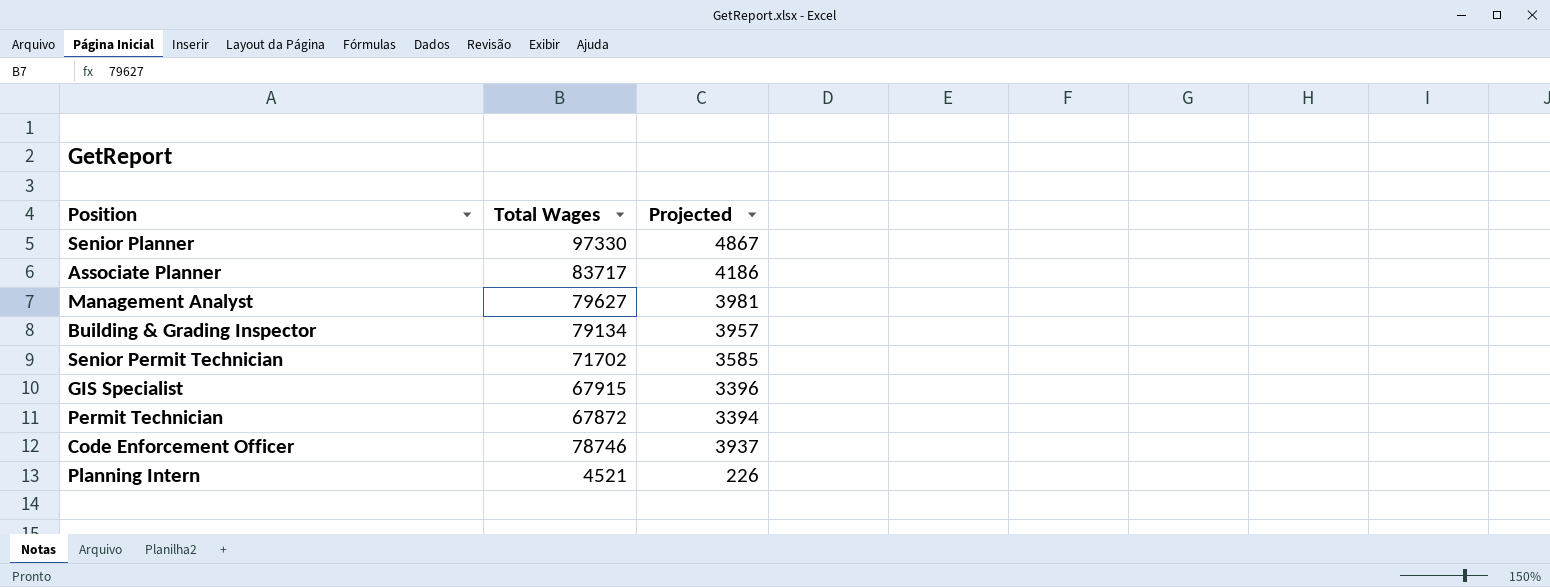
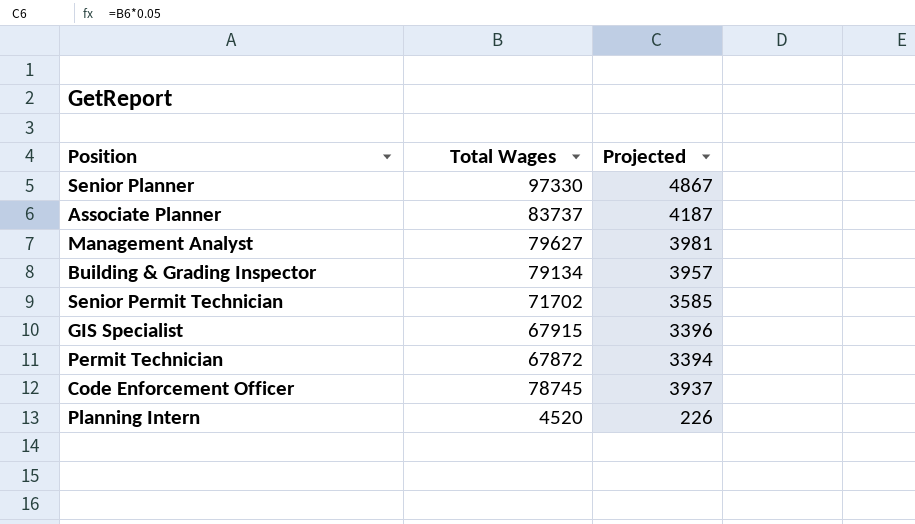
Associate Planner | Total Wages: 83717 -> 83737
Associate Planner | Projected: 4186 -> 4187
Code Enforcement Officer | Total Wages: 78746 -> 78745
Planning Intern | Total Wages: 4521 -> 4520

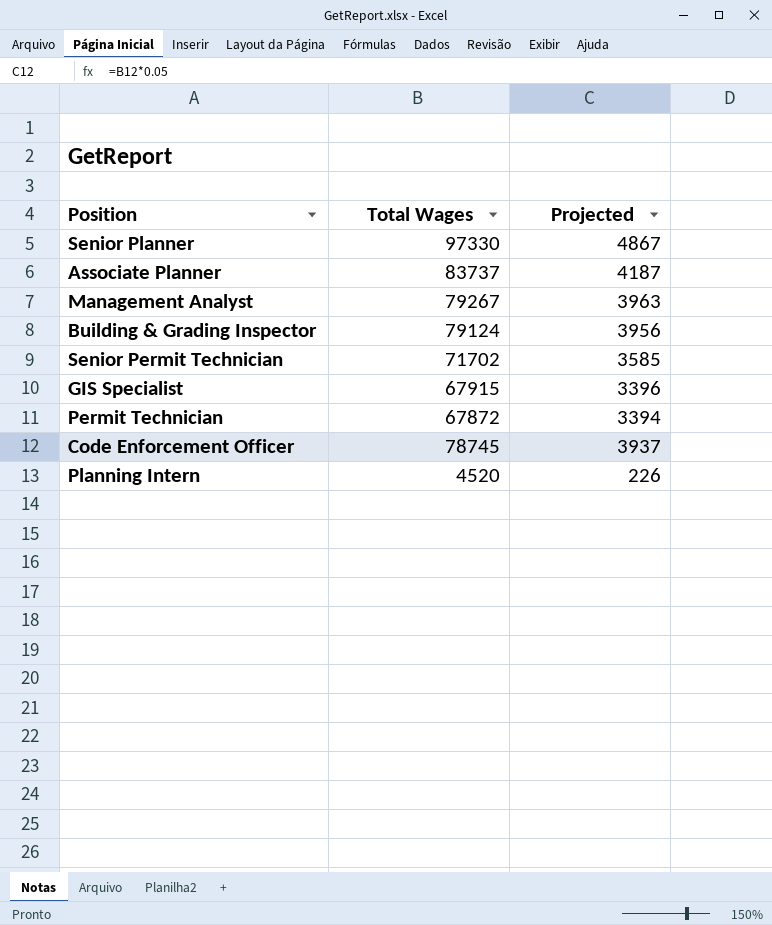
Management Analyst | Total Wages: 79627 -> 79267
Management Analyst | Projected: 3981 -> 3963
Building & Grading Inspector | Total Wages: 79134 -> 79124
Building & Grading Inspector | Projected: 3957 -> 3956

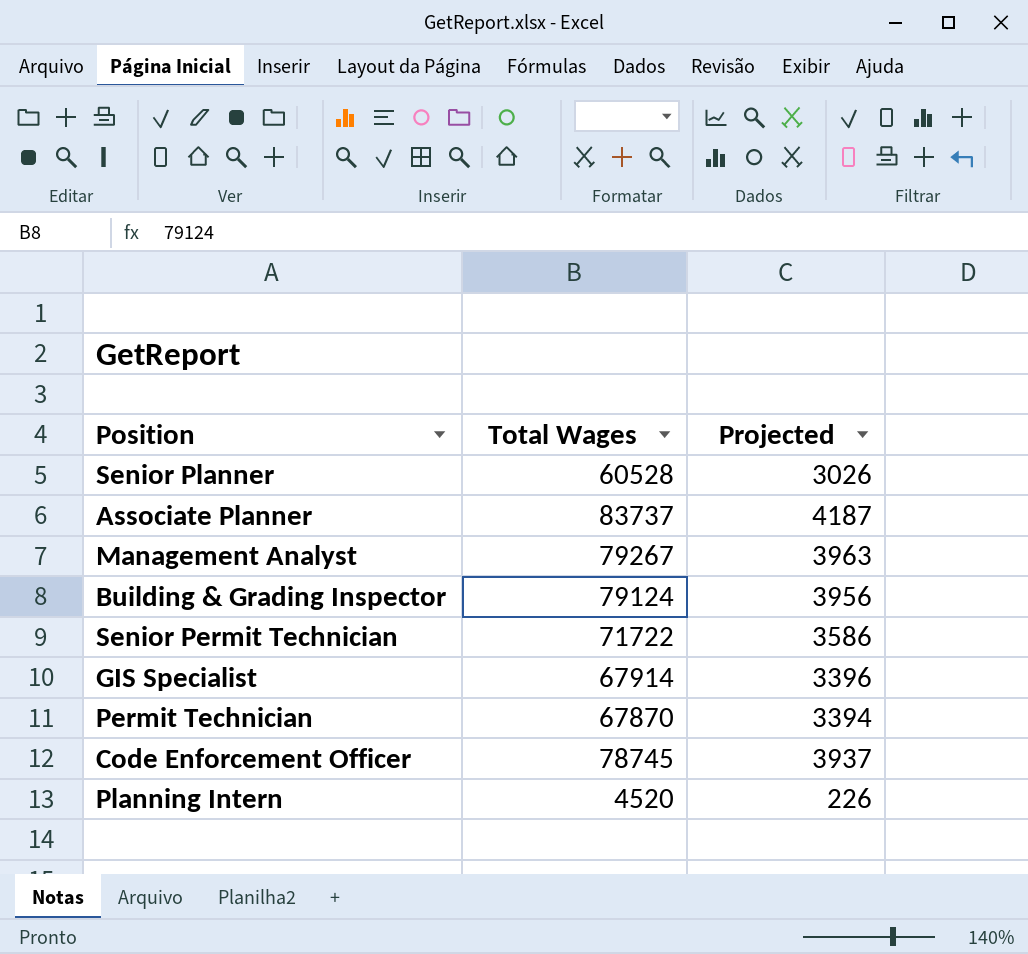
Senior Planner | Total Wages: 97330 -> 60528
Senior Planner | Projected: 4867 -> 3026
Senior Permit Technician | Total Wages: 71702 -> 71722
Senior Permit Technician | Projected: 3585 -> 3586
GIS Specialist | Total Wages: 67915 -> 67914
Permit Technician | Total Wages: 67872 -> 67870

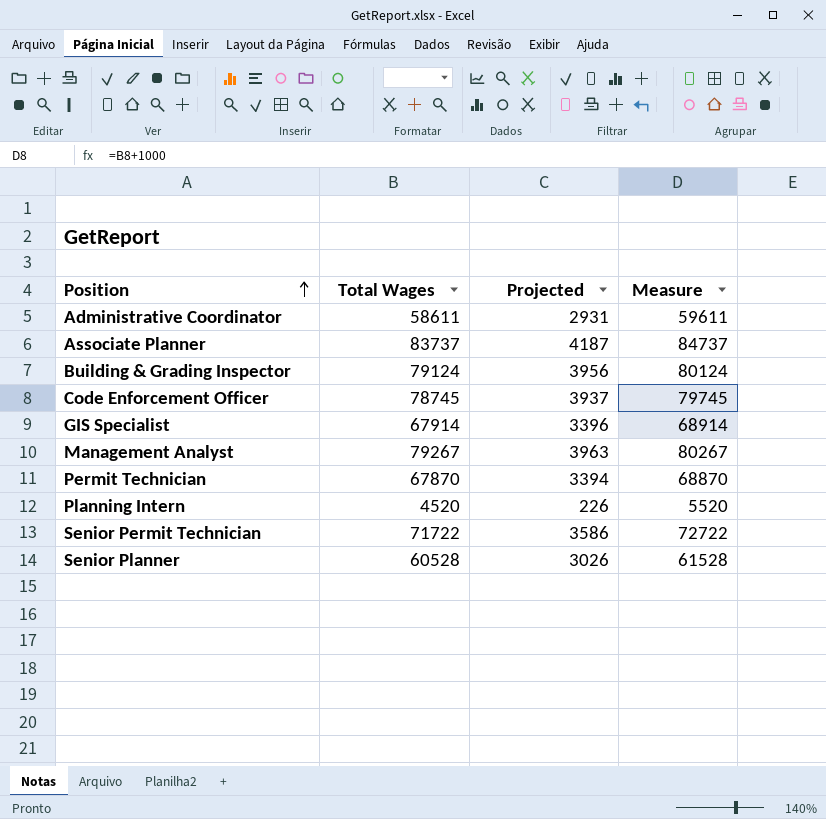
row order: none -> Position ascending
column Measure | formula: none -> [Total Wages] + 1000
row Administrative Coordinator: none -> 58611 | 2931 | 59611

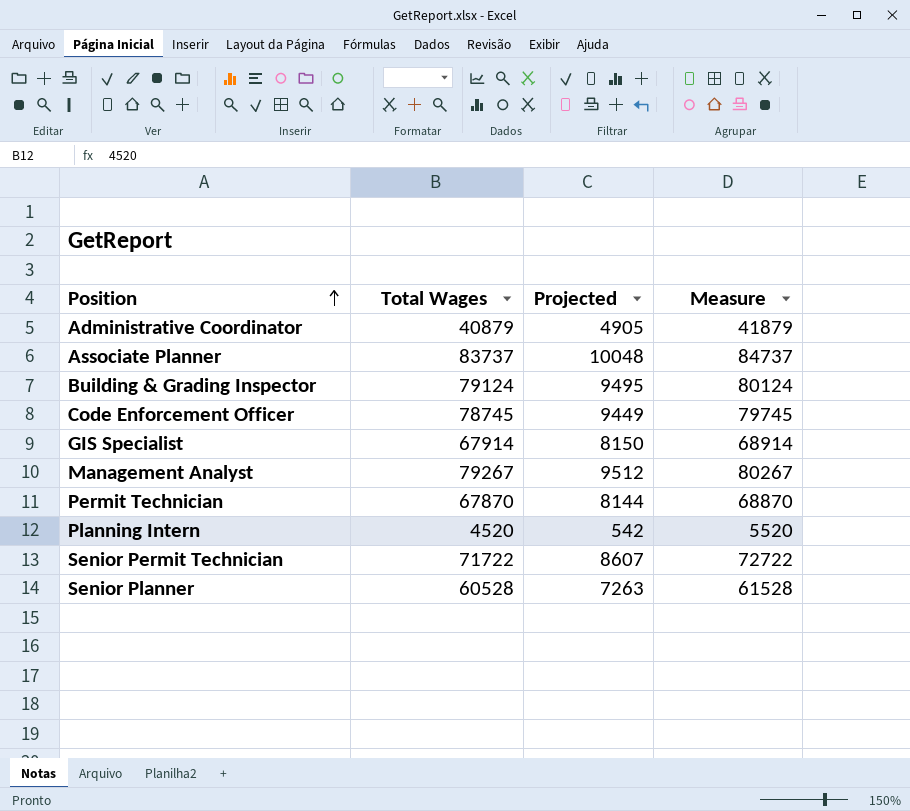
column Projected | formula: [Total Wages] * 0.05 -> [Total Wages] * 0.12
Administrative Coordinator | Total Wages: 58611 -> 40879
Administrative Coordinator | Measure: 59611 -> 41879

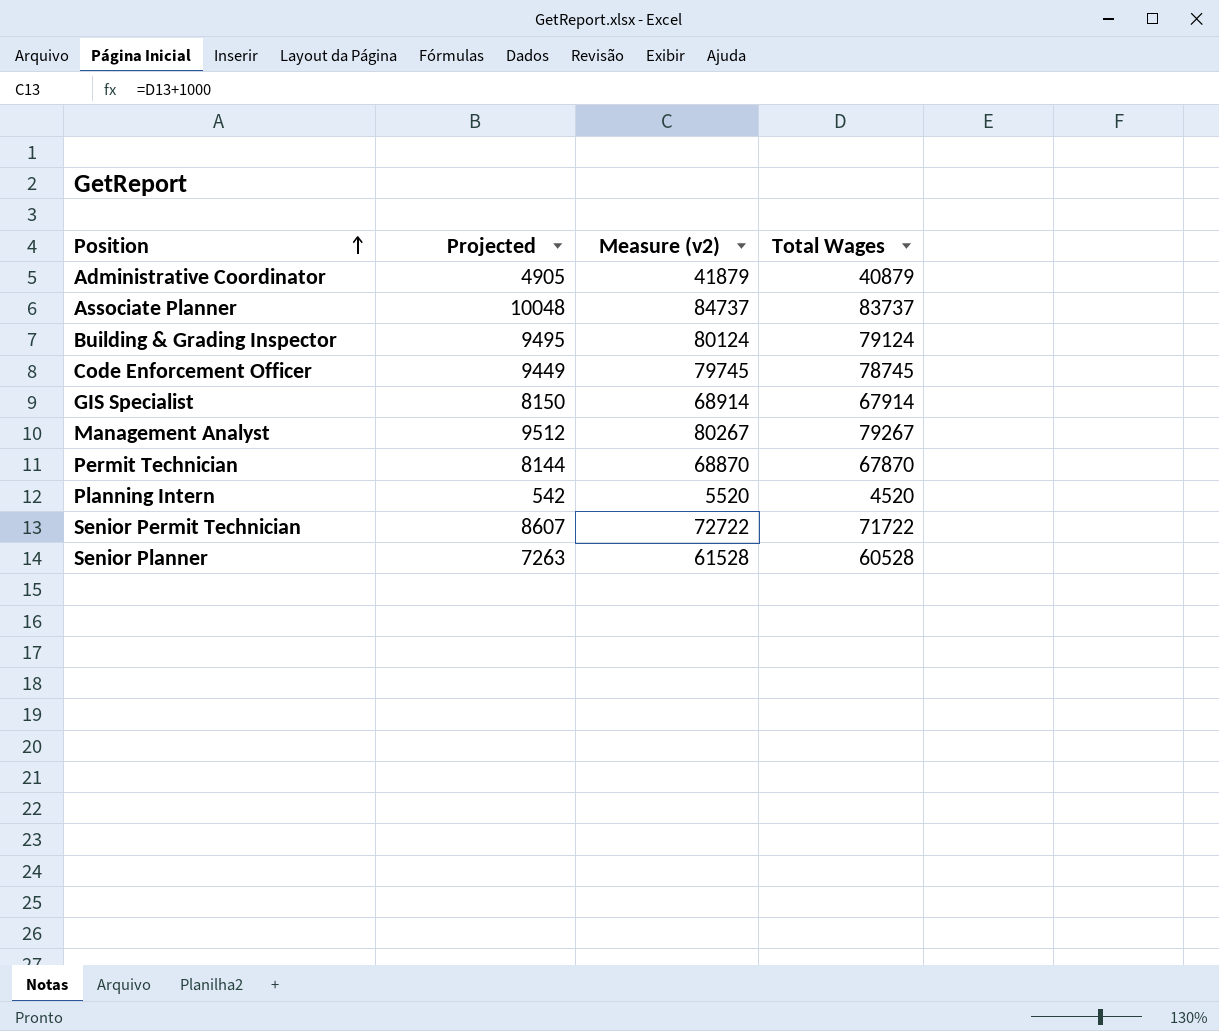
column name: Measure -> Measure (v2)
column Total Wages | position: 2 -> 4

